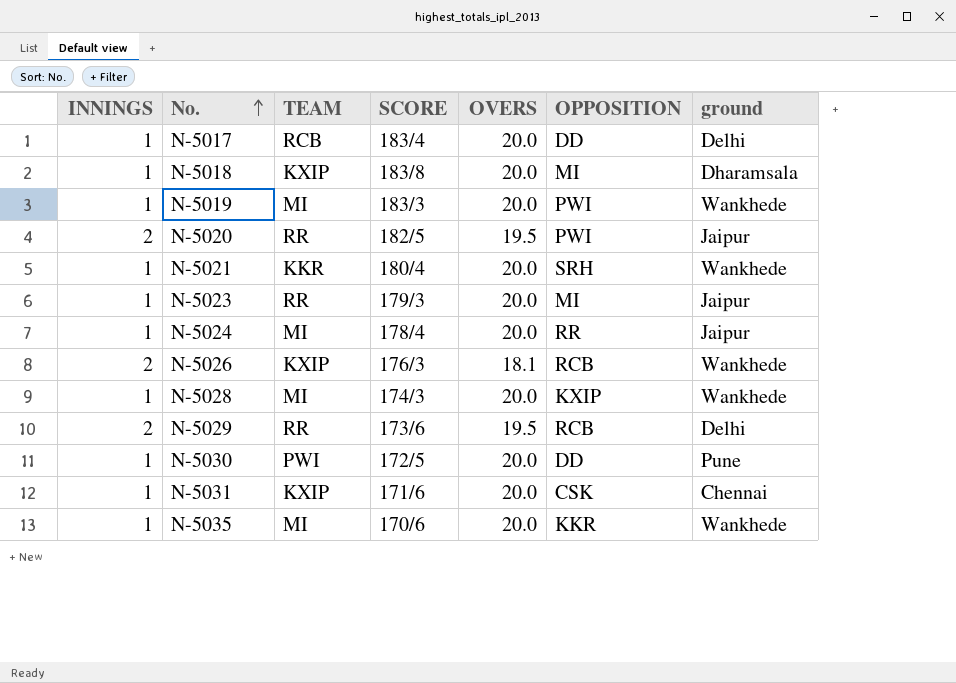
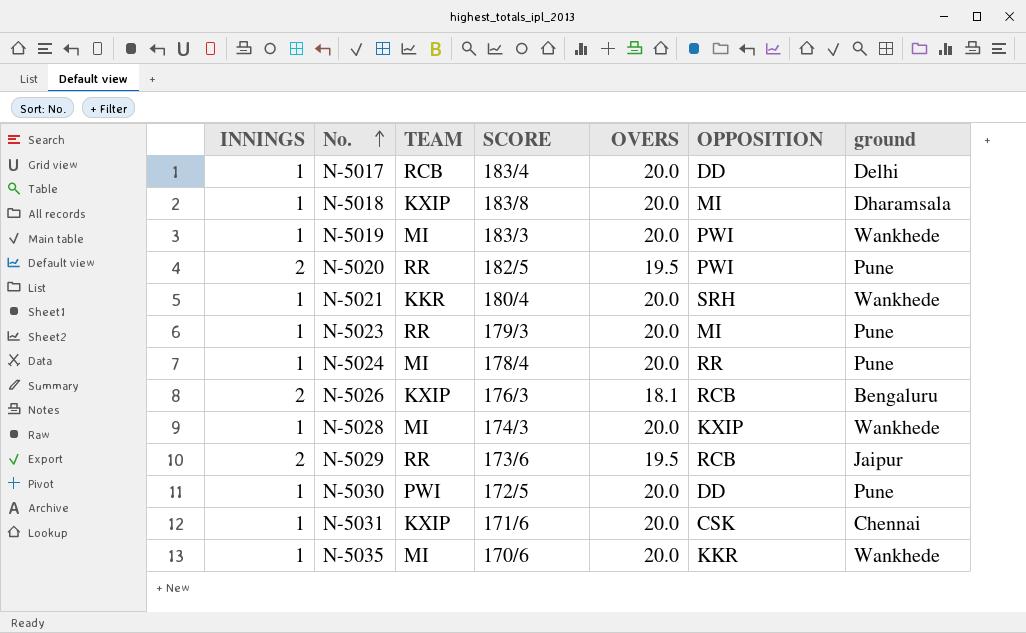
N-5020 | ground: Jaipur -> Pune
N-5023 | ground: Jaipur -> Pune
N-5024 | ground: Jaipur -> Pune
N-5026 | ground: Wankhede -> Bengaluru
N-5029 | ground: Delhi -> Jaipur

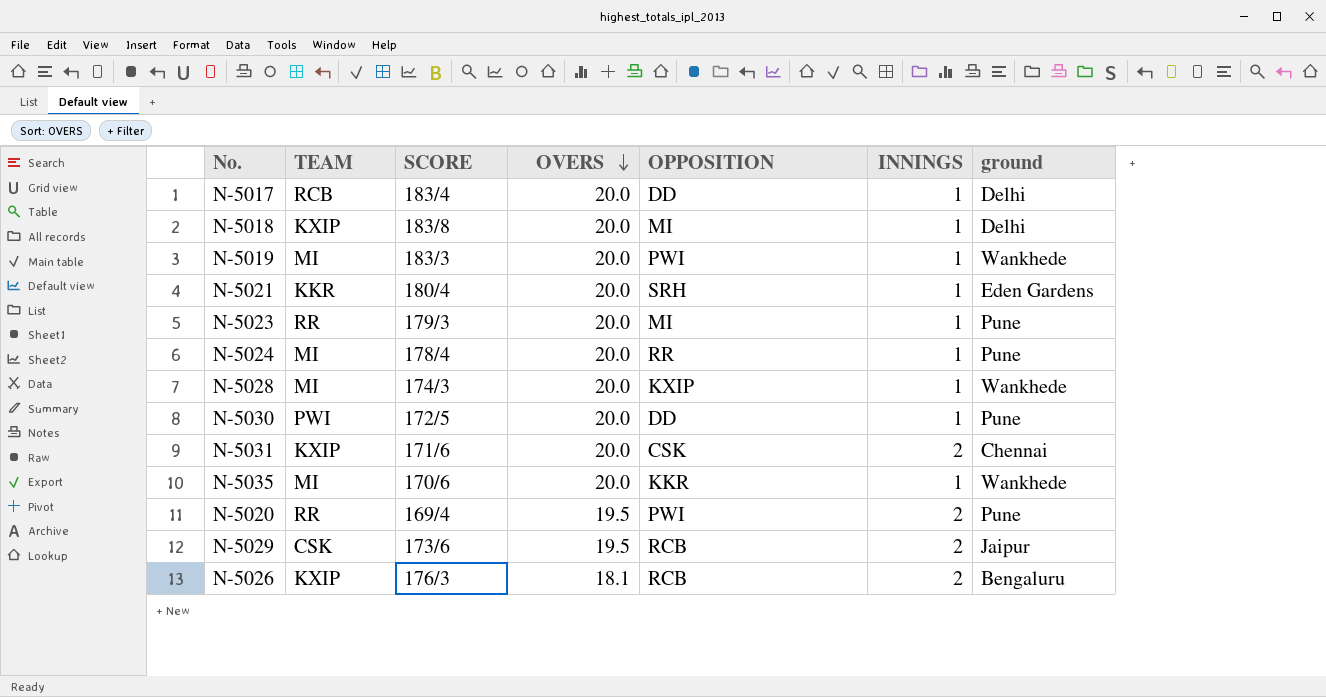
row order: No. ascending -> OVERS descending
column INNINGS | position: 1 -> 6
N-5018 | ground: Dharamsala -> Delhi
N-5021 | ground: Wankhede -> Eden Gardens
N-5031 | INNINGS: 1 -> 2
N-5020 | SCORE: 182/5 -> 169/4
N-5029 | TEAM: RR -> CSK

